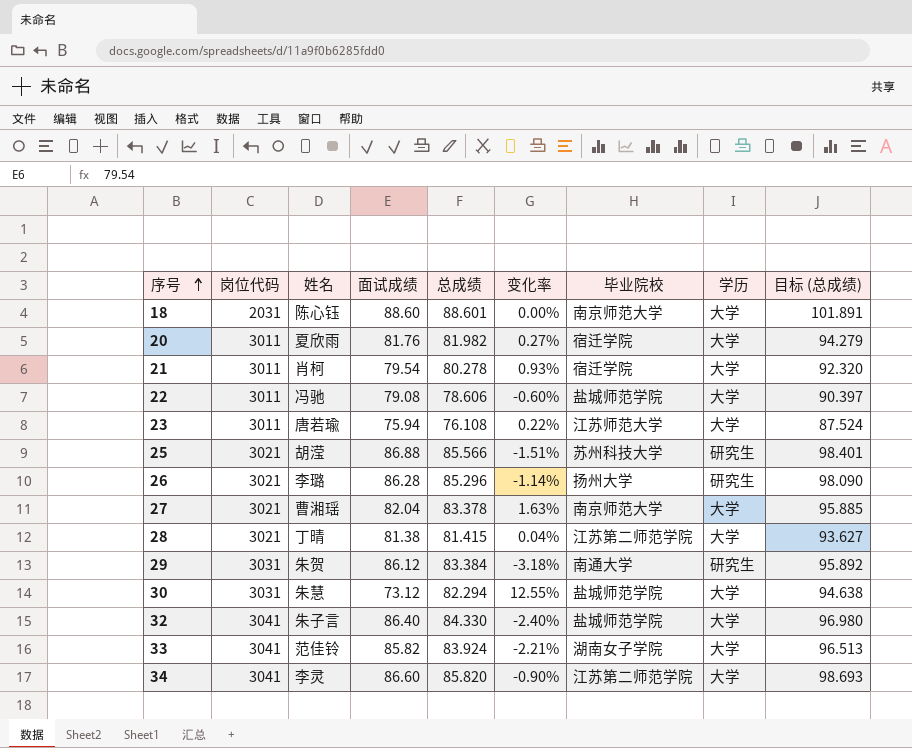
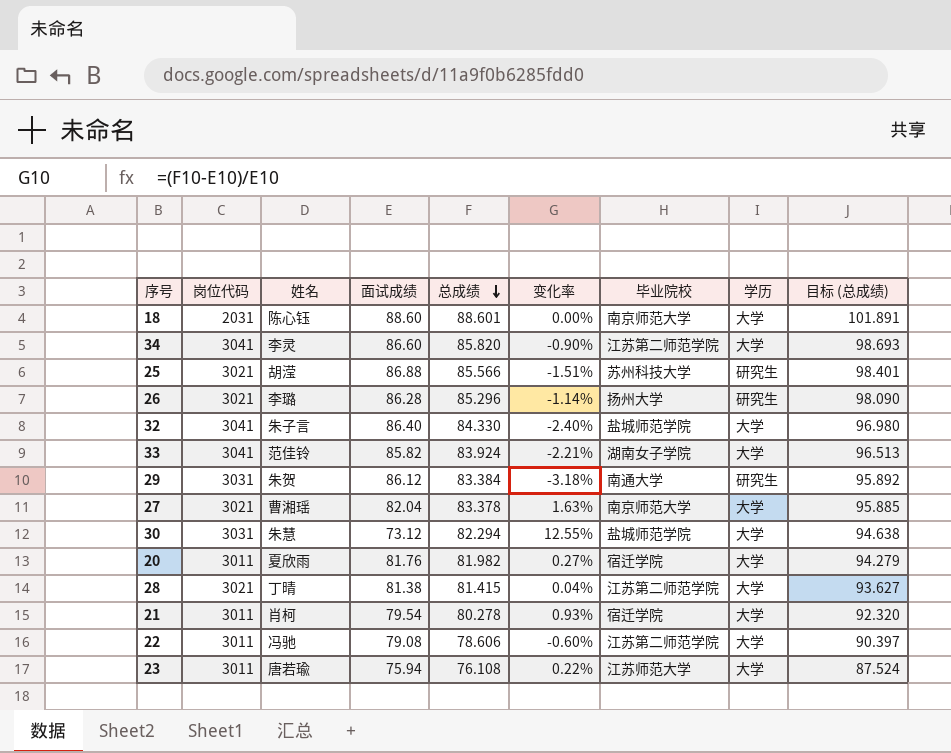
row order: 序号 ascending -> 总成绩 descending
22 | 毕业院校: 盐城师范学院 -> 江苏第二师范学院

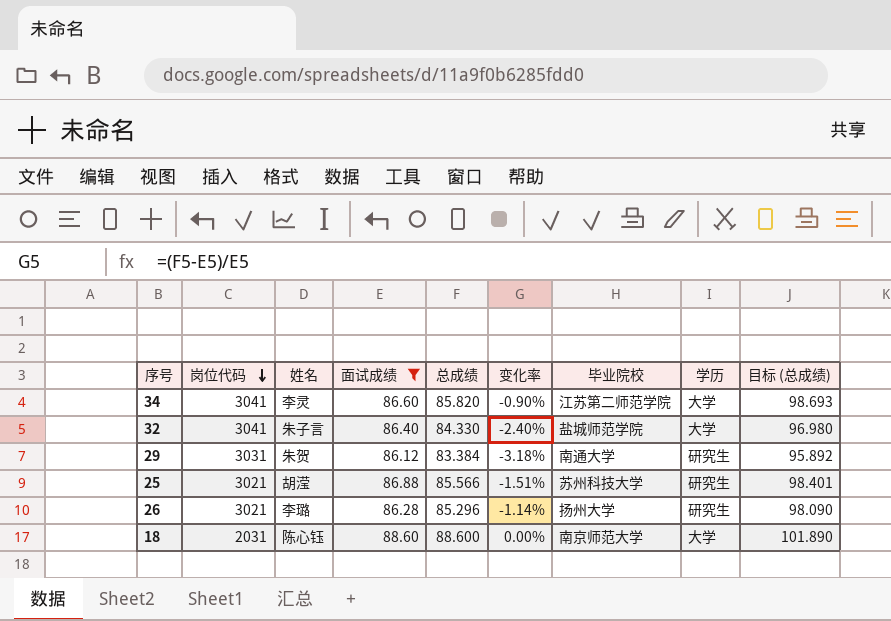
filter: none -> 面试成绩 >= 86.12
row order: 总成绩 descending -> 岗位代码 descending
18 | 总成绩: 88.601 -> 88.600
18 | 目标 (总成绩): 101.891 -> 101.890

